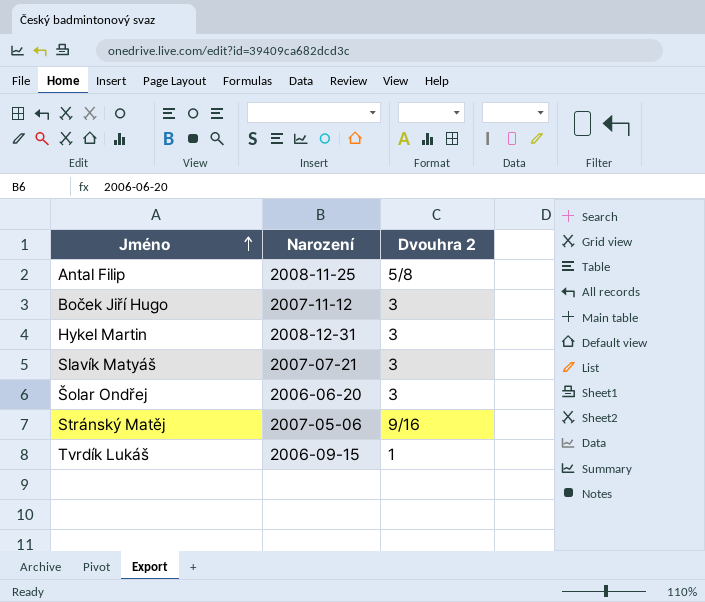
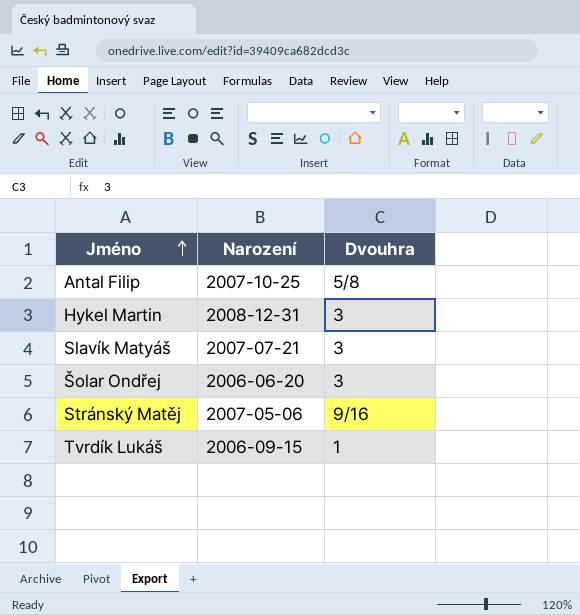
column name: Dvouhra 2 -> Dvouhra
row Boček Jiří Hugo: 2007-11-12 | 3 -> none
Antal Filip | Narození: 2008-11-25 -> 2007-10-25

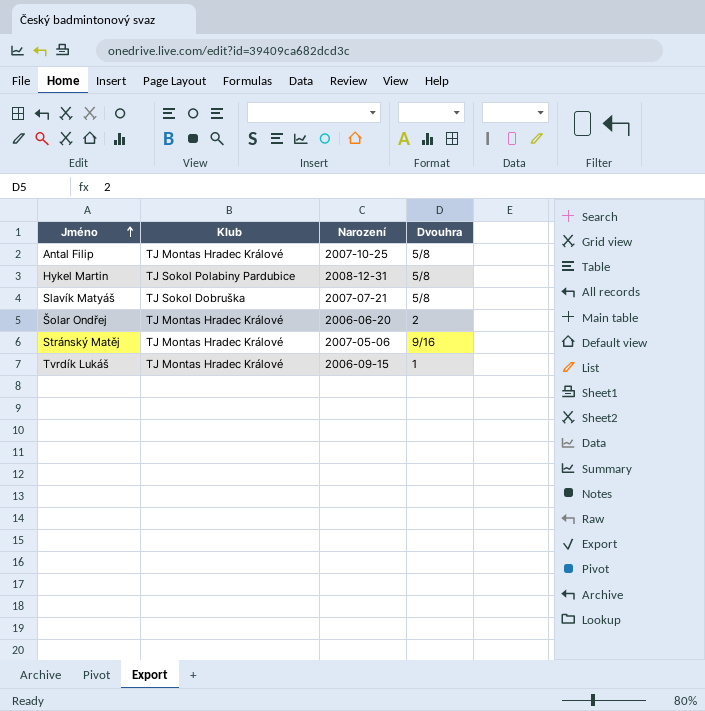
column Klub | position: none -> 2
Hykel Martin | Dvouhra: 3 -> 5/8
Slavík Matyáš | Dvouhra: 3 -> 5/8
Šolar Ondřej | Dvouhra: 3 -> 2

